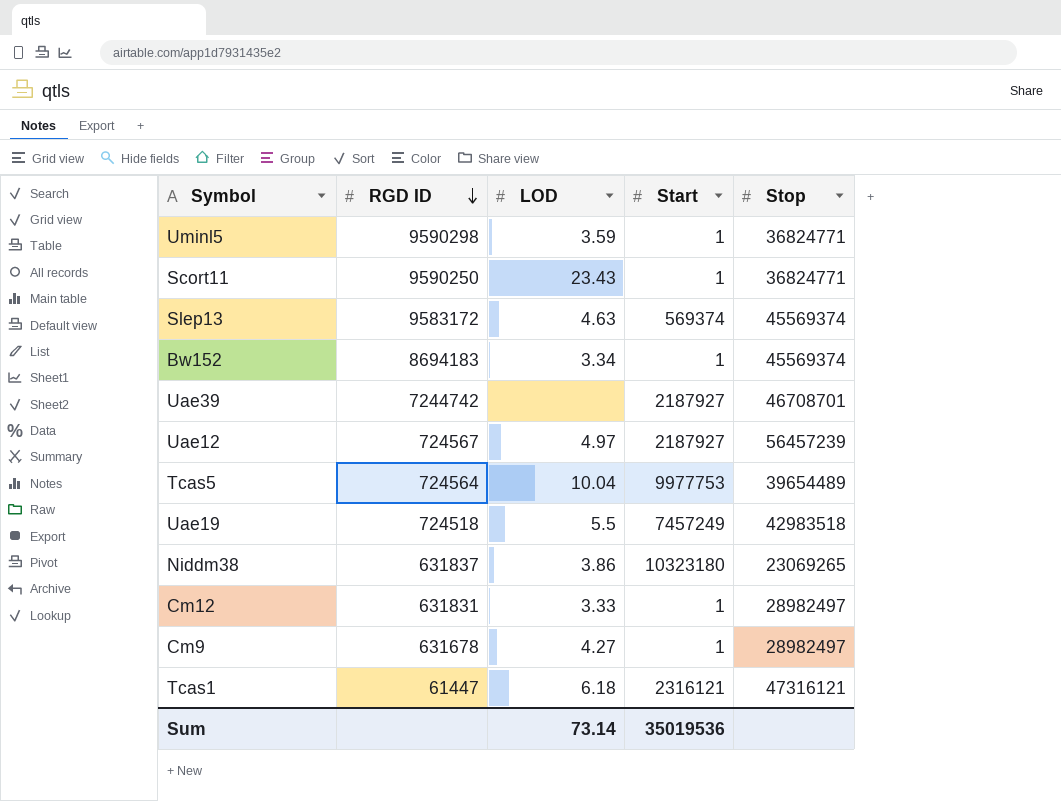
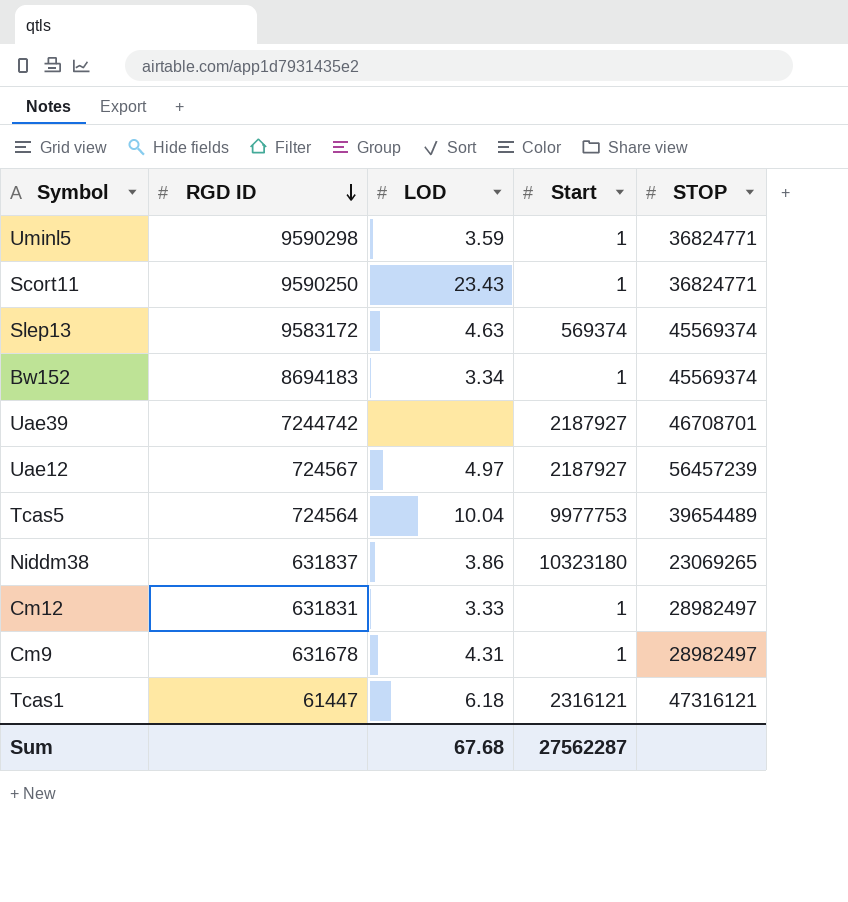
column name: Stop -> STOP
row Uae19: 724518 | 5.5 | 7457249 | 42983518 -> none
Cm9 | LOD: 4.27 -> 4.31
Sum | LOD: 73.14 -> 67.68
Sum | Start: 35019536 -> 27562287

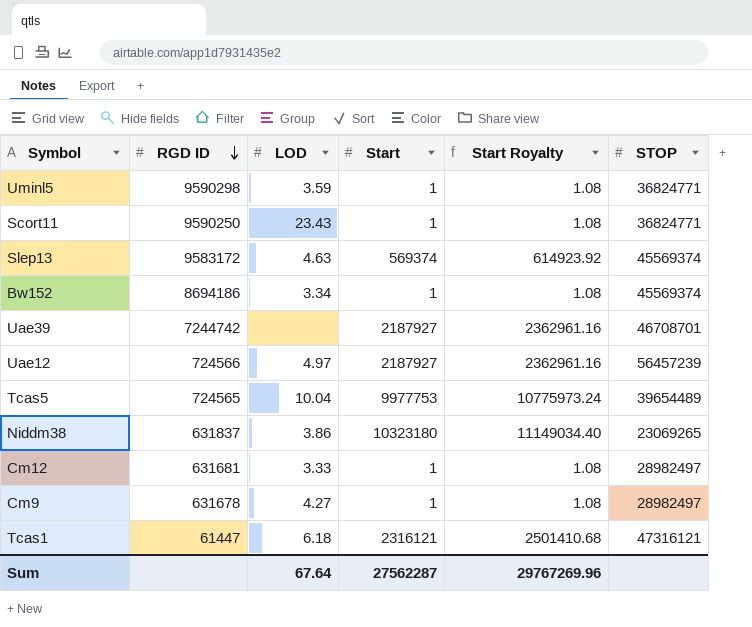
column Start Royalty | formula: none -> [Start] * 1.08
Bw152 | RGD ID: 8694183 -> 8694186
Uae12 | RGD ID: 724567 -> 724566
Tcas5 | RGD ID: 724564 -> 724565
Cm12 | RGD ID: 631831 -> 631681
Cm9 | LOD: 4.31 -> 4.27
Sum | LOD: 67.68 -> 67.64

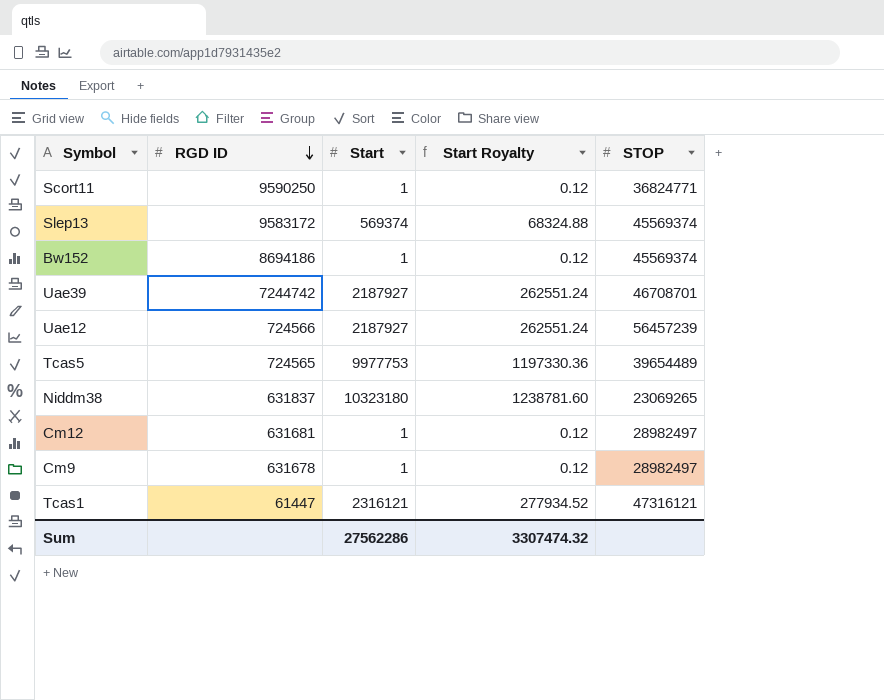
column LOD | position: 3 -> none
column Start Royalty | formula: [Start] * 1.08 -> [Start] * 0.12
row Uminl5: 9590298 | 3.59 | 1 | 1.08 | 36824771 -> none
Sum | Start: 27562287 -> 27562286
Sum | Start Royalty: 29767269.96 -> 3307474.32

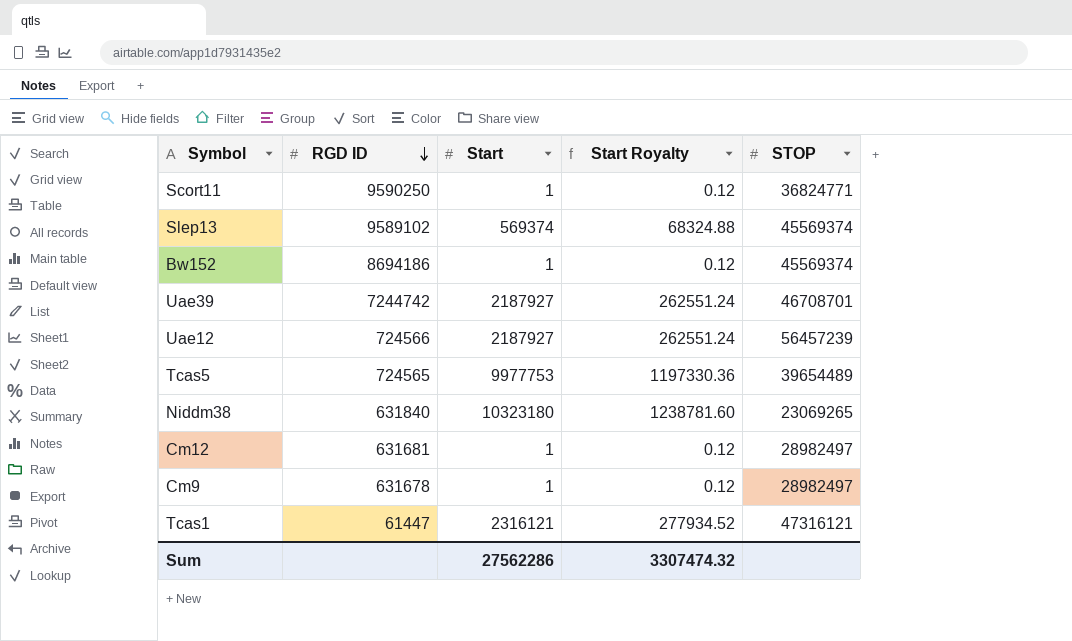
Slep13 | RGD ID: 9583172 -> 9589102
Niddm38 | RGD ID: 631837 -> 631840

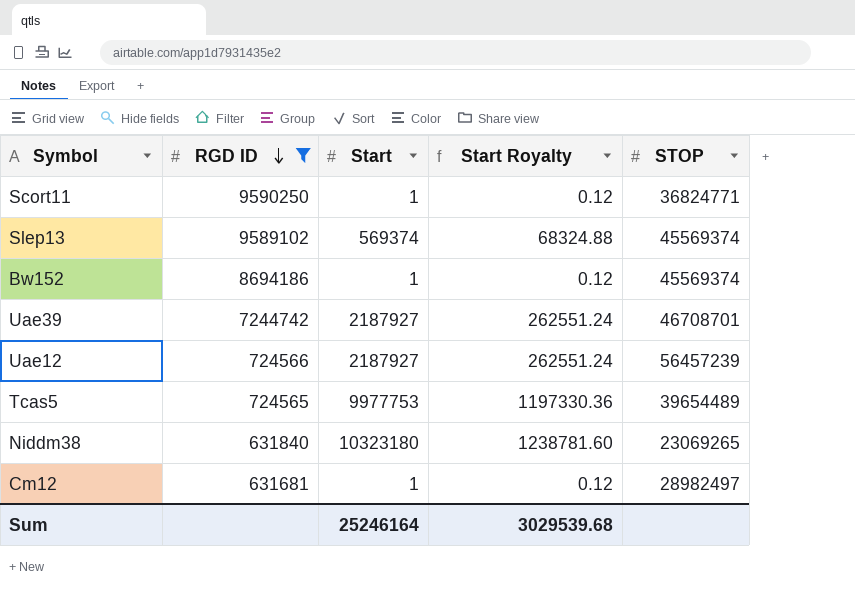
filter: none -> RGD ID >= 631681
Sum | Start: 27562286 -> 25246164
Sum | Start Royalty: 3307474.32 -> 3029539.68

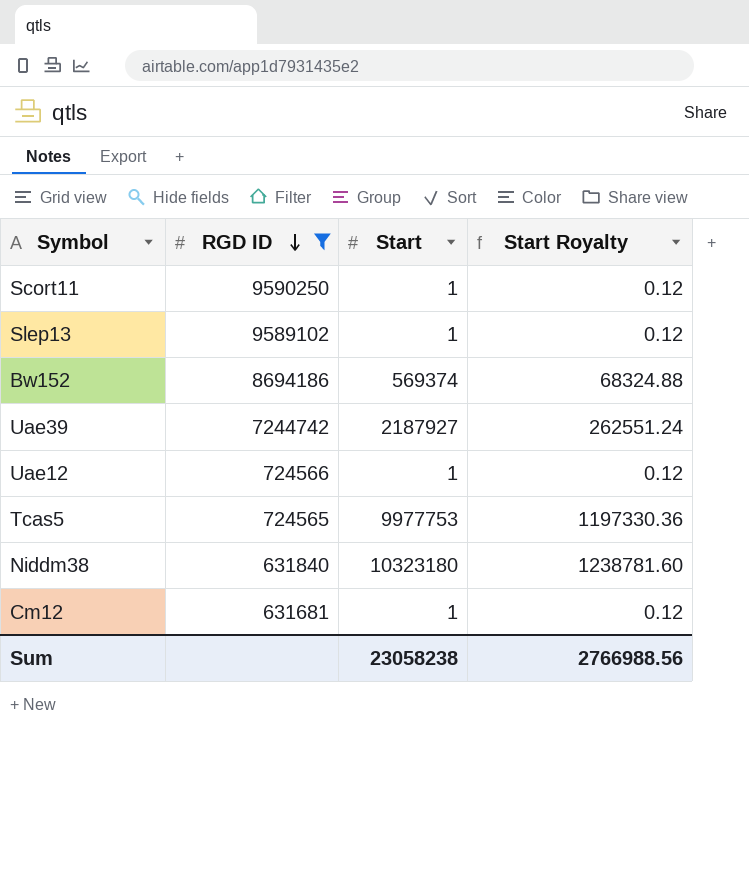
column STOP | position: 5 -> none
Slep13 | Start: 569374 -> 1
Slep13 | Start Royalty: 68324.88 -> 0.12
Bw152 | Start: 1 -> 569374
Bw152 | Start Royalty: 0.12 -> 68324.88
Uae12 | Start: 2187927 -> 1
Uae12 | Start Royalty: 262551.24 -> 0.12
Sum | Start: 25246164 -> 23058238
Sum | Start Royalty: 3029539.68 -> 2766988.56

